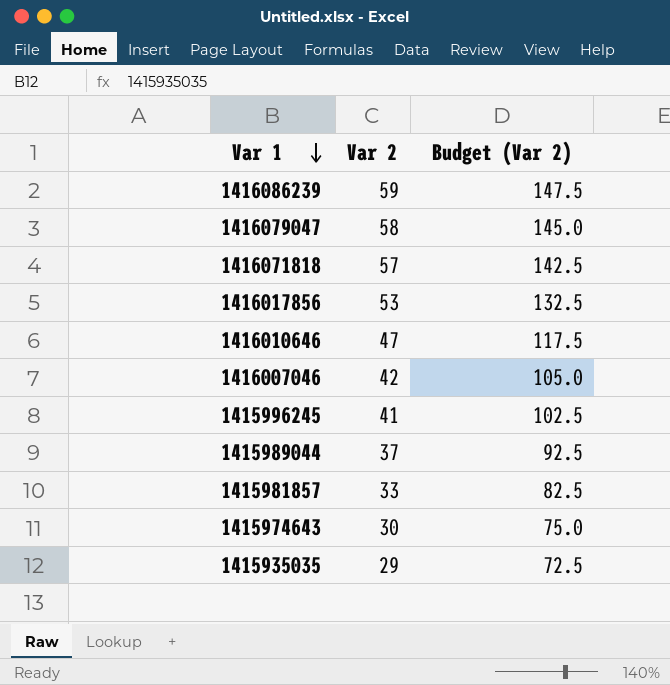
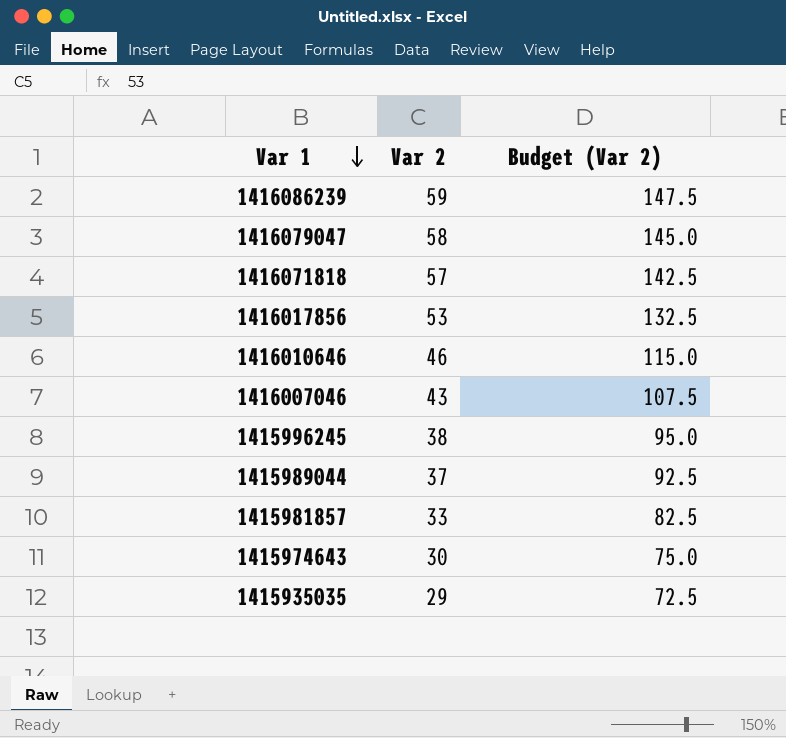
1416010646 | Var 2: 47 -> 46
1416010646 | Budget (Var 2): 117.5 -> 115.0
1416007046 | Var 2: 42 -> 43
1416007046 | Budget (Var 2): 105.0 -> 107.5
1415996245 | Var 2: 41 -> 38
1415996245 | Budget (Var 2): 102.5 -> 95.0

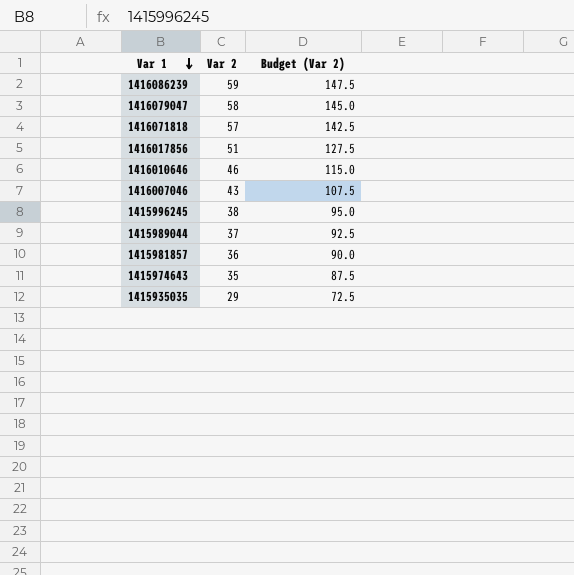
1416017856 | Var 2: 53 -> 51
1416017856 | Budget (Var 2): 132.5 -> 127.5
1415981857 | Var 2: 33 -> 36
1415981857 | Budget (Var 2): 82.5 -> 90.0
1415974643 | Var 2: 30 -> 35
1415974643 | Budget (Var 2): 75.0 -> 87.5

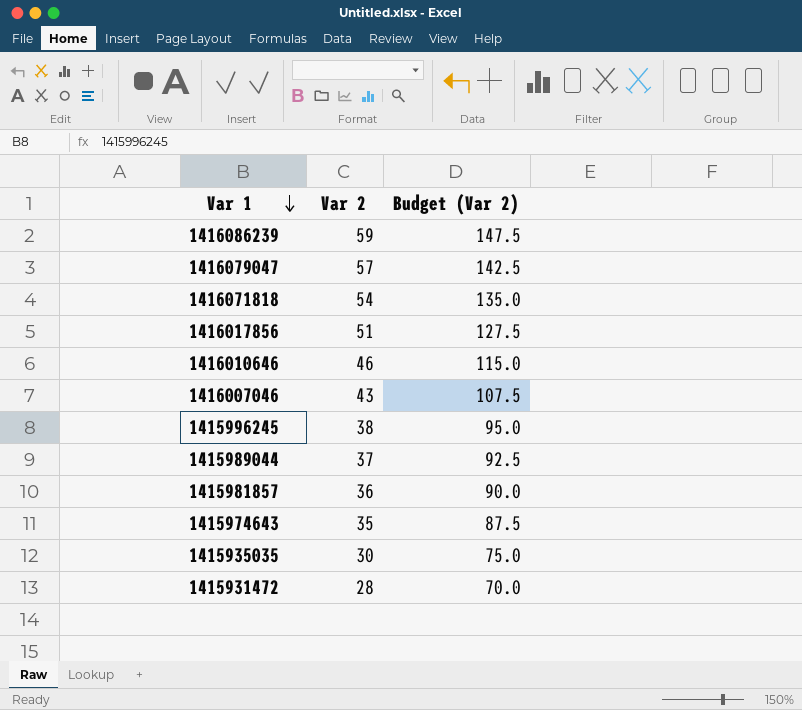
1416079047 | Var 2: 58 -> 57
1416079047 | Budget (Var 2): 145.0 -> 142.5
1416071818 | Var 2: 57 -> 54
1416071818 | Budget (Var 2): 142.5 -> 135.0
1415935035 | Var 2: 29 -> 30
1415935035 | Budget (Var 2): 72.5 -> 75.0
row 1415931472: none -> 28 | 70.0

